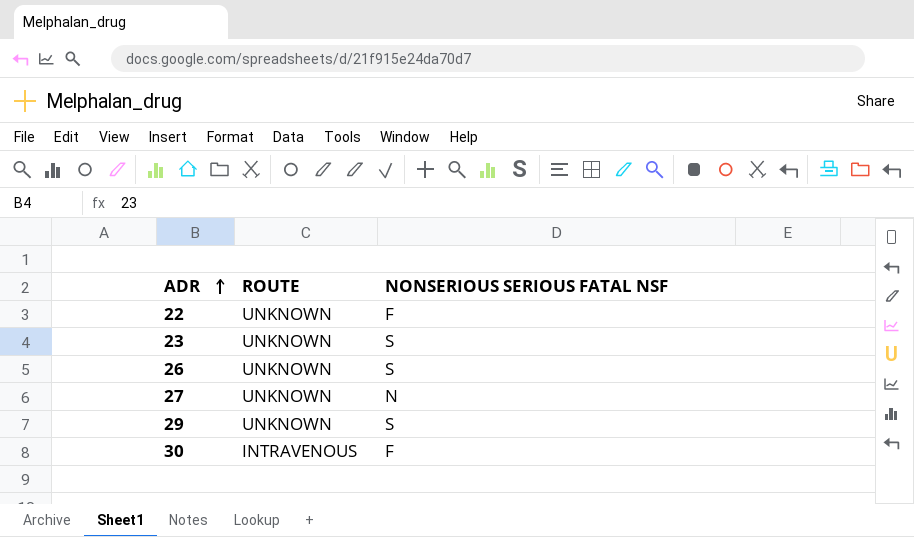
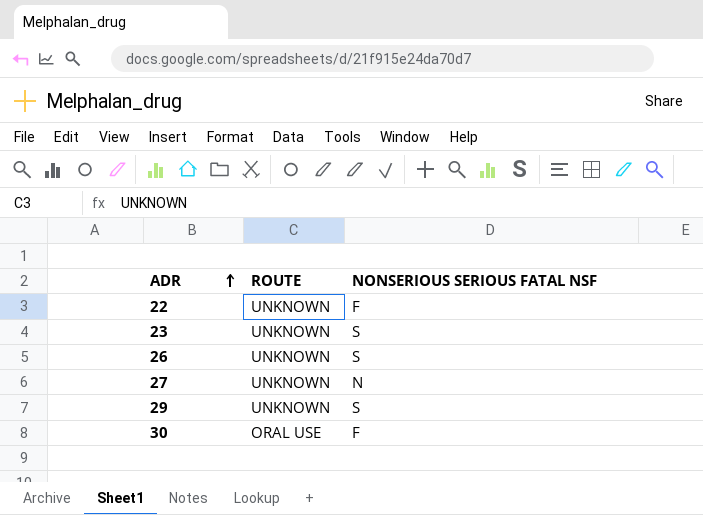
30 | ROUTE: INTRAVENOUS -> ORAL USE

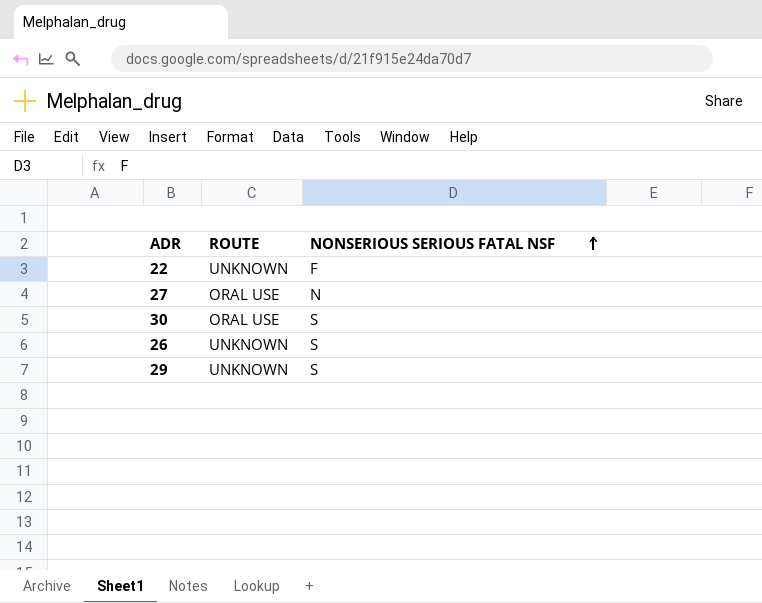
row order: ADR ascending -> NONSERIOUS SERIOUS FATAL NSF ascending
row 23: UNKNOWN | S -> none
27 | ROUTE: UNKNOWN -> ORAL USE
30 | NONSERIOUS SERIOUS FATAL NSF: F -> S

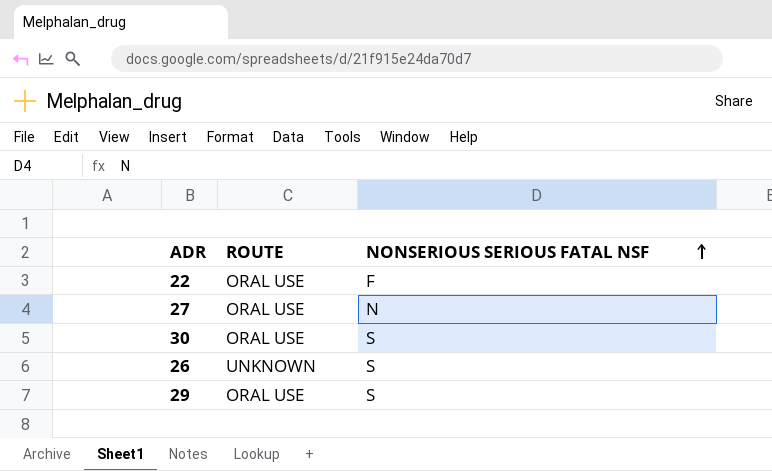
22 | ROUTE: UNKNOWN -> ORAL USE
29 | ROUTE: UNKNOWN -> ORAL USE

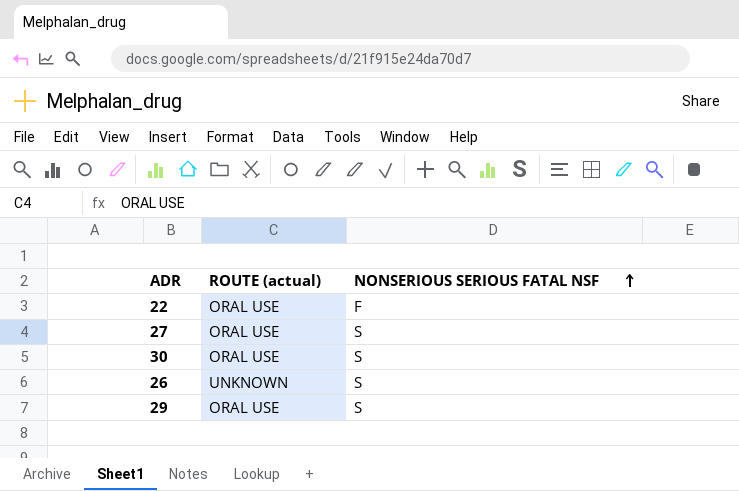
column name: ROUTE -> ROUTE (actual)
27 | NONSERIOUS SERIOUS FATAL NSF: N -> S

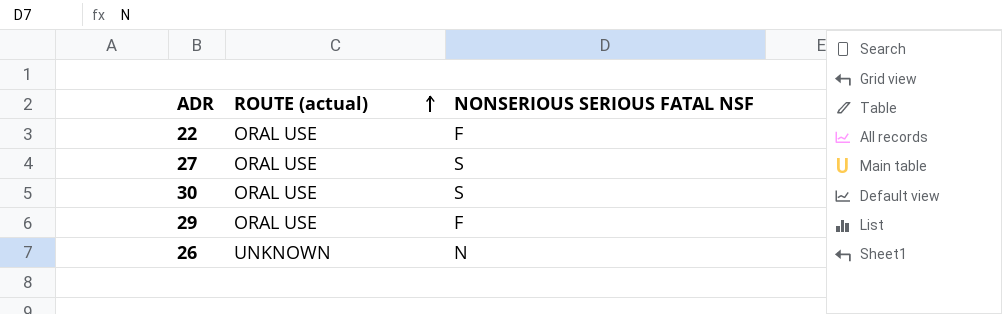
row order: NONSERIOUS SERIOUS FATAL NSF ascending -> ROUTE (actual) ascending
29 | NONSERIOUS SERIOUS FATAL NSF: S -> F
26 | NONSERIOUS SERIOUS FATAL NSF: S -> N

